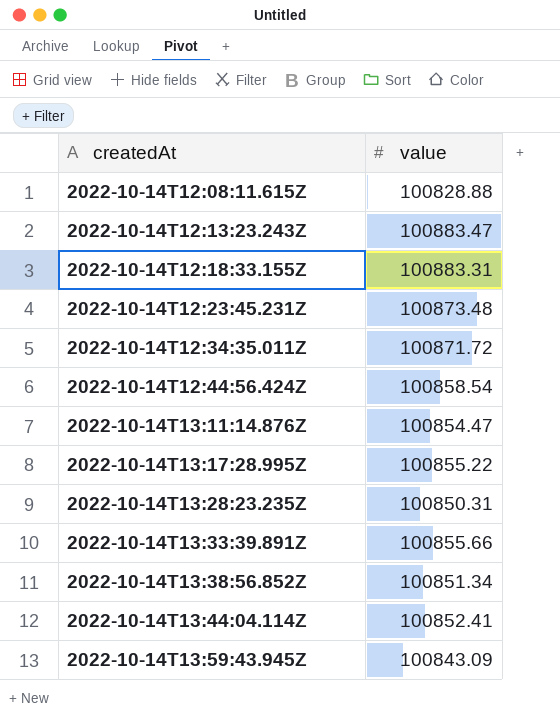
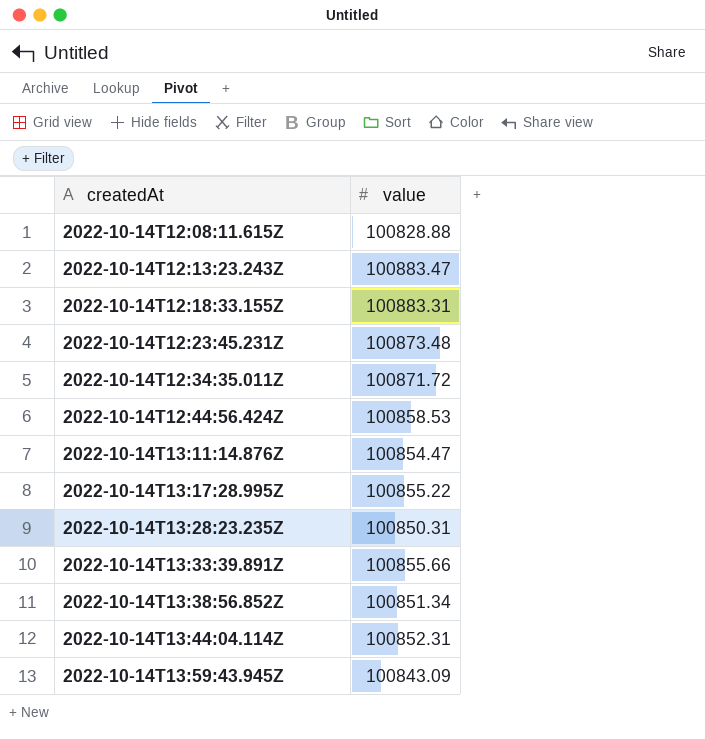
2022-10-14T12:44:56.424Z | value: 100858.54 -> 100858.53
2022-10-14T13:44:04.114Z | value: 100852.41 -> 100852.31

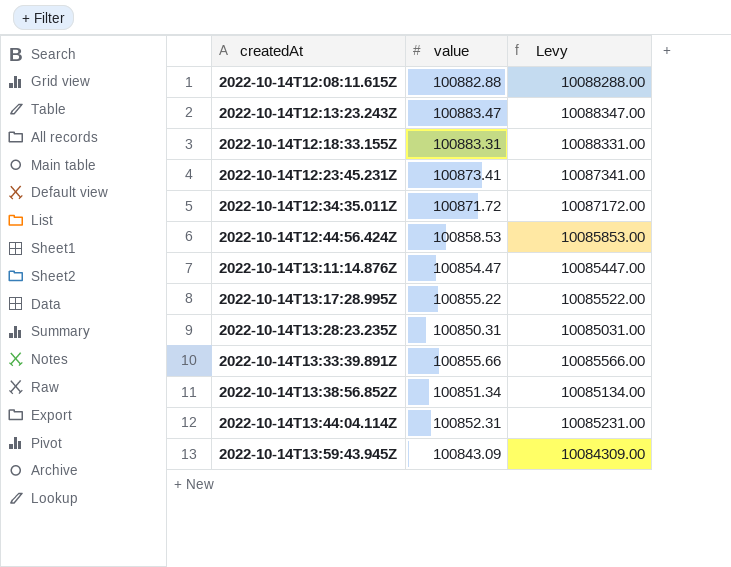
column Levy | formula: none -> [value] * 100
2022-10-14T12:08:11.615Z | value: 100828.88 -> 100882.88
2022-10-14T12:23:45.231Z | value: 100873.48 -> 100873.41

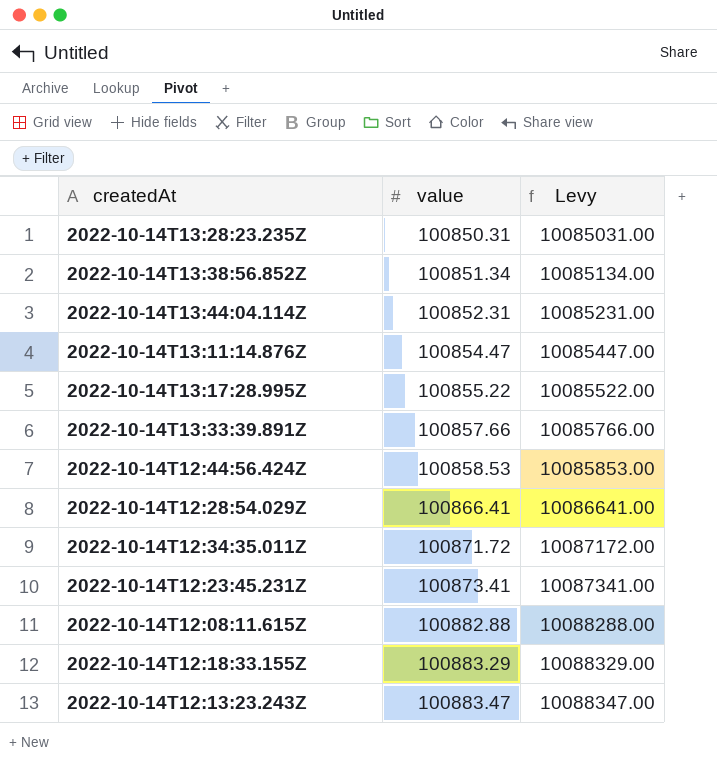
row order: createdAt ascending -> value ascending
row 2022-10-14T13:59:43.945Z: 100843.09 | 10084309.00 -> none
2022-10-14T13:33:39.891Z | value: 100855.66 -> 100857.66
2022-10-14T13:33:39.891Z | Levy: 10085566.00 -> 10085766.00
row 2022-10-14T12:28:54.029Z: none -> 100866.41 | 10086641.00
2022-10-14T12:18:33.155Z | value: 100883.31 -> 100883.29
2022-10-14T12:18:33.155Z | Levy: 10088331.00 -> 10088329.00

